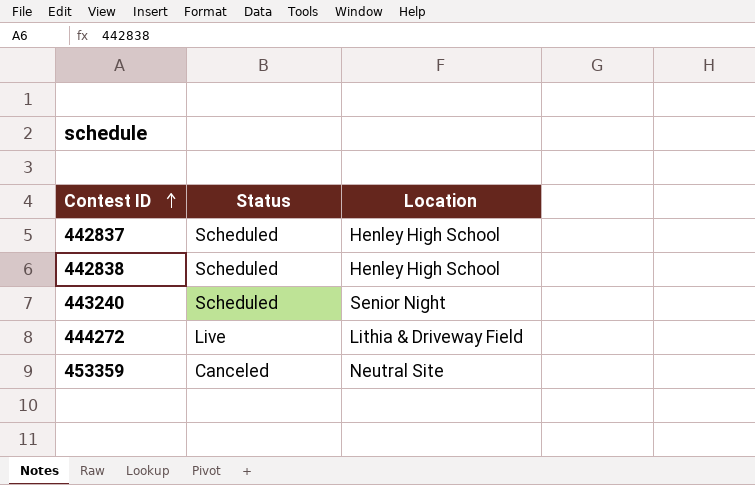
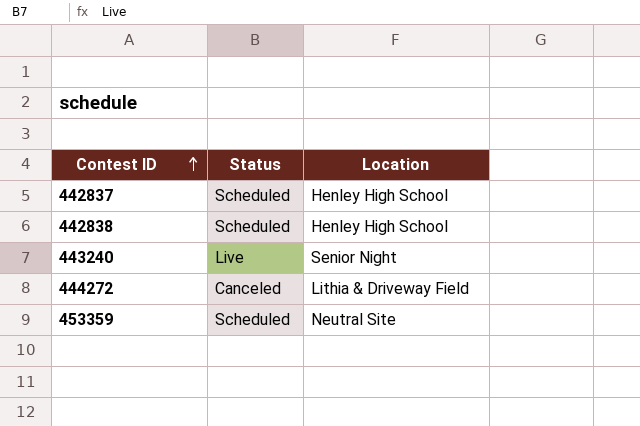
443240 | Status: Scheduled -> Live
444272 | Status: Live -> Canceled
453359 | Status: Canceled -> Scheduled

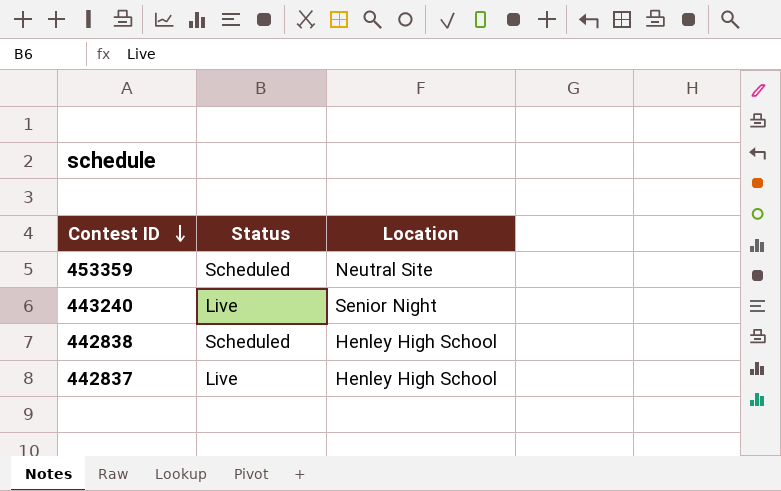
row order: Contest ID ascending -> Contest ID descending
row 444272: Canceled | Lithia & Driveway Field -> none
442837 | Status: Scheduled -> Live

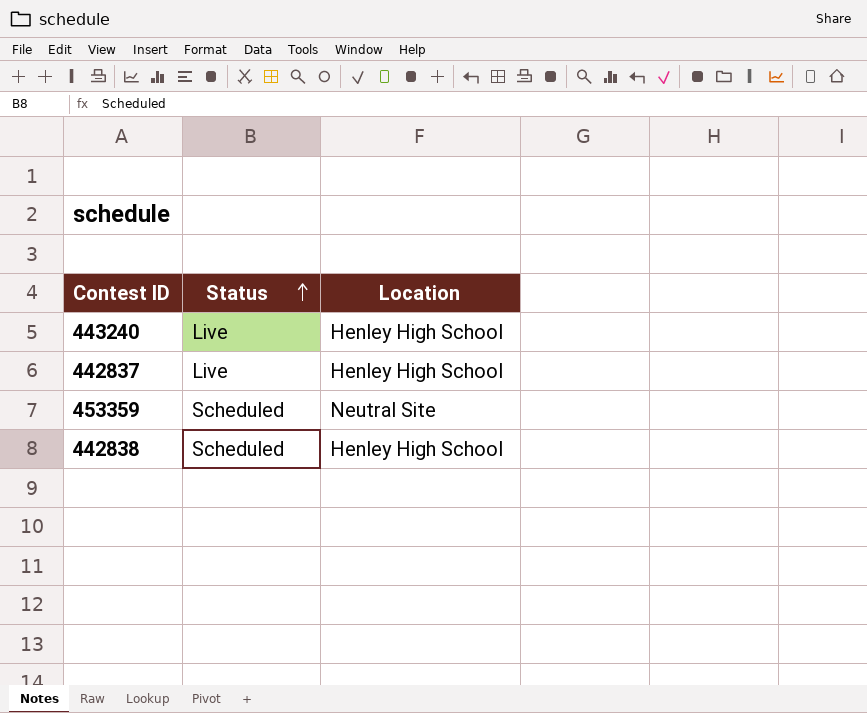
row order: Contest ID descending -> Status ascending
443240 | Location: Senior Night -> Henley High School

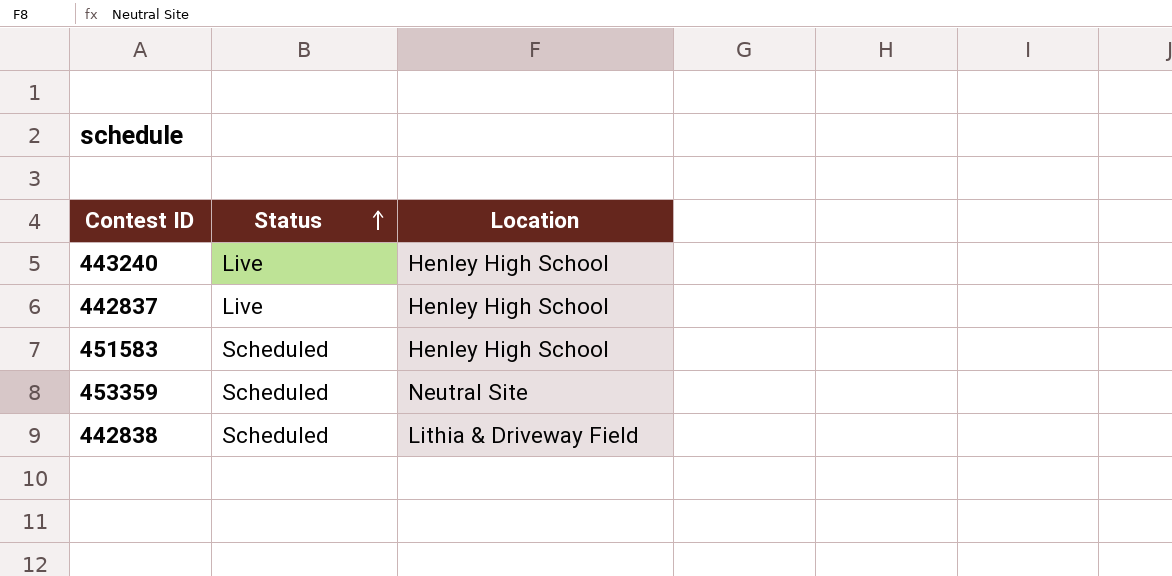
row 451583: none -> Scheduled | Henley High School
442838 | Location: Henley High School -> Lithia & Driveway Field

